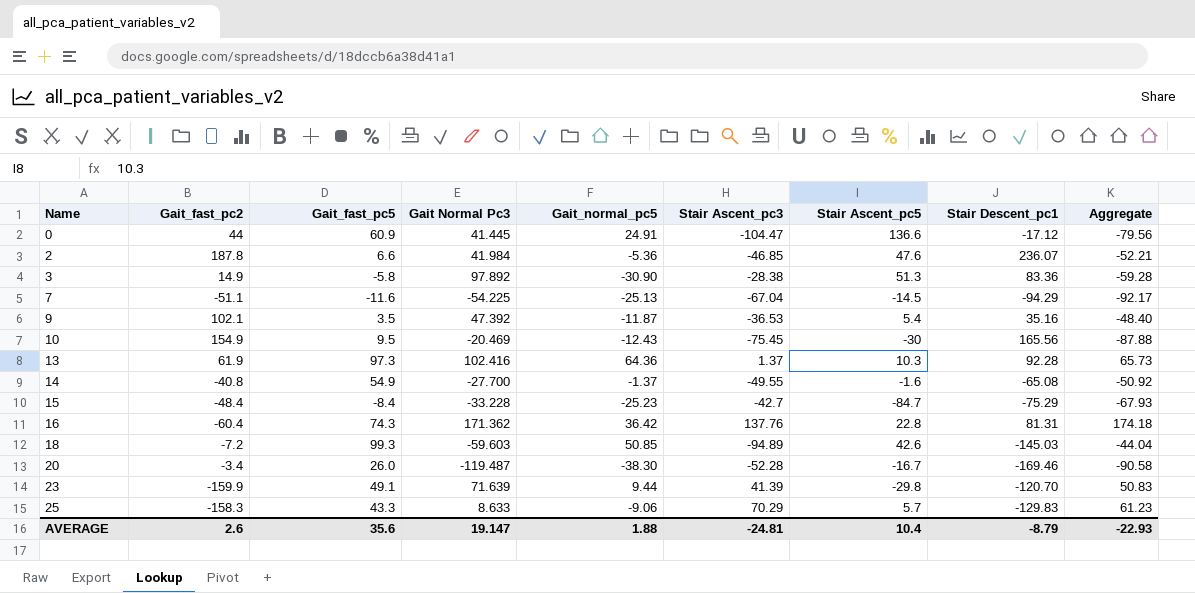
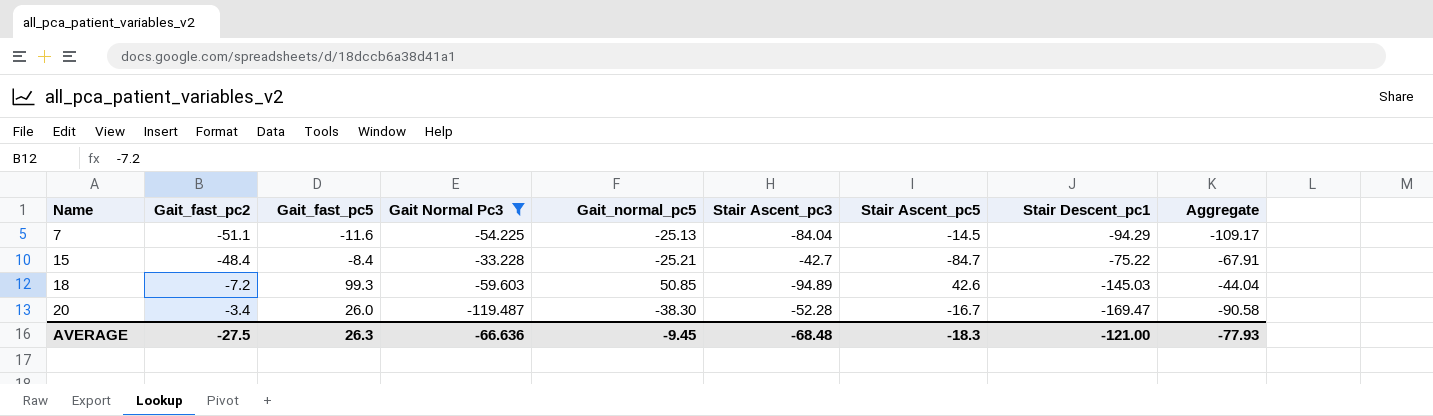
filter: none -> Gait Normal Pc3 <= -33.228
7 | Stair Ascent_pc3: -67.04 -> -84.04
7 | Aggregate: -92.17 -> -109.17
15 | Gait_normal_pc5: -25.23 -> -25.21
15 | Stair Descent_pc1: -75.29 -> -75.22
15 | Aggregate: -67.93 -> -67.91
20 | Stair Descent_pc1: -169.46 -> -169.47
AVERAGE | Gait_fast_pc2: 2.6 -> -27.5
AVERAGE | Gait_fast_pc5: 35.6 -> 26.3
AVERAGE | Gait Normal Pc3: 19.147 -> -66.636
AVERAGE | Gait_normal_pc5: 1.88 -> -9.45
AVERAGE | Stair Ascent_pc3: -24.81 -> -68.48
AVERAGE | Stair Ascent_pc5: 10.4 -> -18.3
AVERAGE | Stair Descent_pc1: -8.79 -> -121.00
AVERAGE | Aggregate: -22.93 -> -77.93

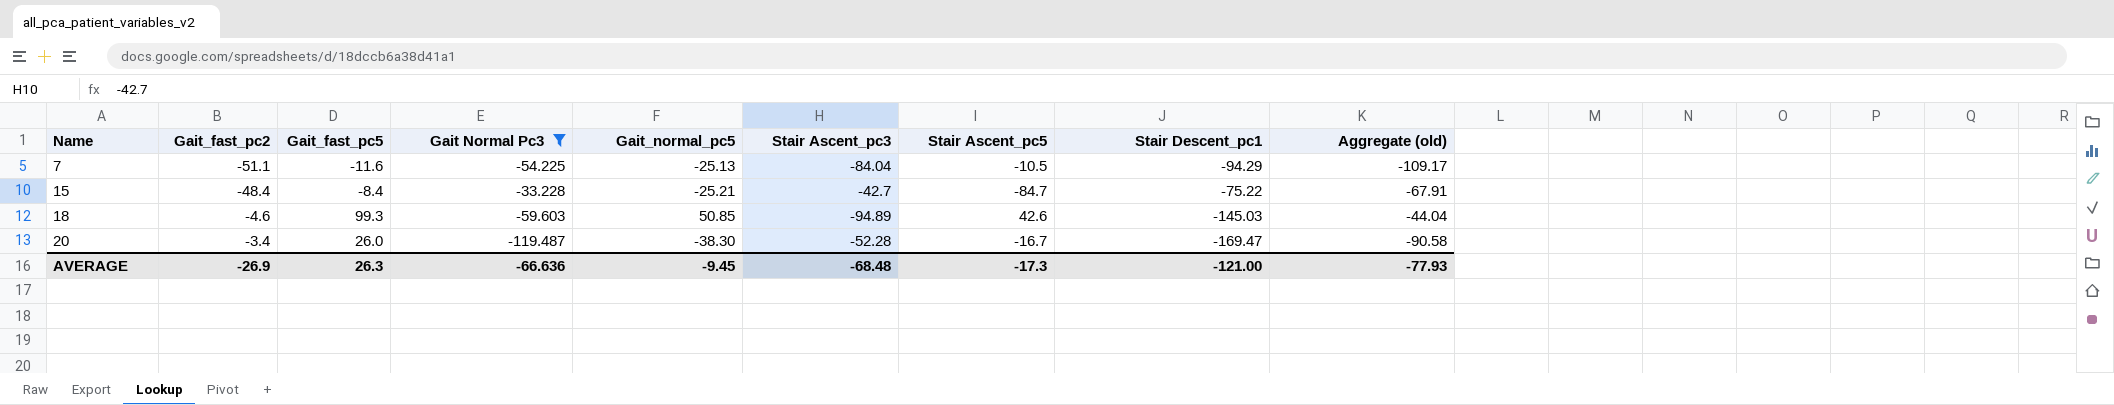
column name: Aggregate -> Aggregate (old)
7 | Stair Ascent_pc5: -14.5 -> -10.5
18 | Gait_fast_pc2: -7.2 -> -4.6
AVERAGE | Gait_fast_pc2: -27.5 -> -26.9
AVERAGE | Stair Ascent_pc5: -18.3 -> -17.3

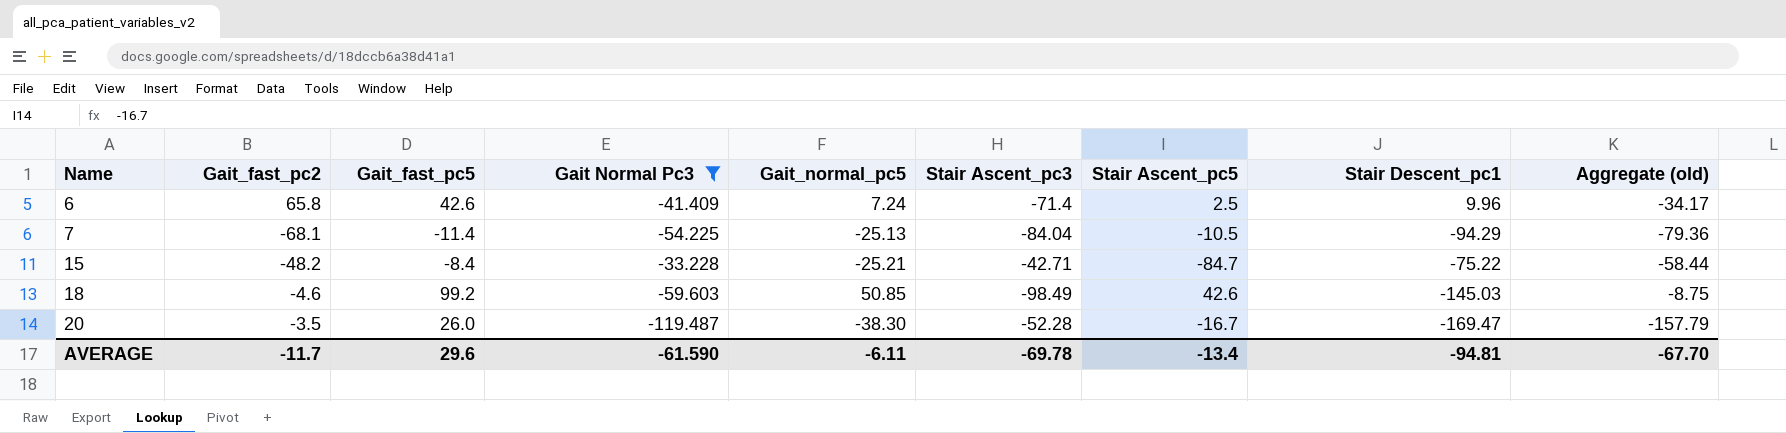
column Aggregate (old) | formula: [Gait_normal_pc5] + [Stair Ascent_pc3] -> [Gait Normal Pc3] + [Gait_normal_pc5]
row 6: none -> 65.8 | 42.6 | -41.409 | 7.24 | -71.4 | 2.5 | 9.96 | -34.17
7 | Gait_fast_pc2: -51.1 -> -68.1
7 | Gait_fast_pc5: -11.6 -> -11.4
15 | Gait_fast_pc2: -48.4 -> -48.2
15 | Stair Ascent_pc3: -42.7 -> -42.71
18 | Gait_fast_pc5: 99.3 -> 99.2
18 | Stair Ascent_pc3: -94.89 -> -98.49
20 | Gait_fast_pc2: -3.4 -> -3.5
AVERAGE | Gait_fast_pc2: -26.9 -> -11.7
AVERAGE | Gait_fast_pc5: 26.3 -> 29.6
AVERAGE | Gait Normal Pc3: -66.636 -> -61.590
AVERAGE | Gait_normal_pc5: -9.45 -> -6.11
AVERAGE | Stair Ascent_pc3: -68.48 -> -69.78
AVERAGE | Stair Ascent_pc5: -17.3 -> -13.4
AVERAGE | Stair Descent_pc1: -121.00 -> -94.81
AVERAGE | Aggregate (old): -77.93 -> -67.70

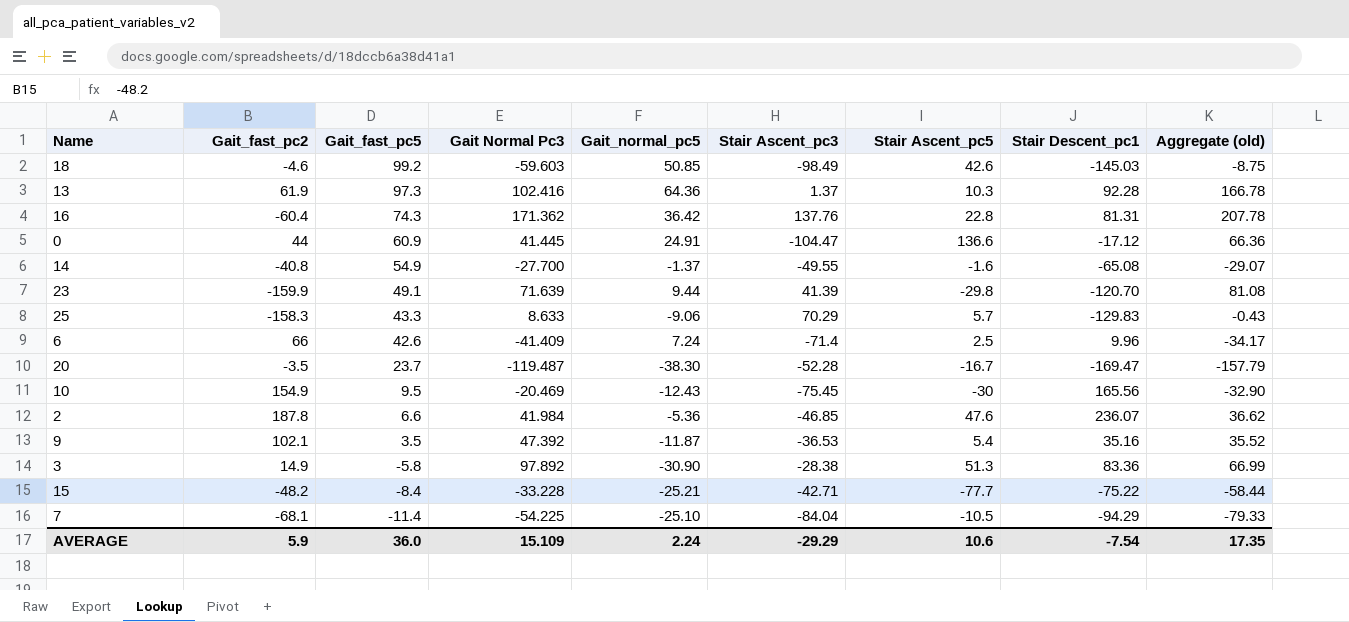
filter: Gait Normal Pc3 <= -33.228 -> none
row order: Name ascending -> Gait_fast_pc5 descending
6 | Gait_fast_pc2: 65.8 -> 66
20 | Gait_fast_pc5: 26.0 -> 23.7
15 | Stair Ascent_pc5: -84.7 -> -77.7
7 | Gait_normal_pc5: -25.13 -> -25.10
7 | Aggregate (old): -79.36 -> -79.33
AVERAGE | Gait_fast_pc2: -11.7 -> 5.9
AVERAGE | Gait_fast_pc5: 29.6 -> 36.0
AVERAGE | Gait Normal Pc3: -61.590 -> 15.109
AVERAGE | Gait_normal_pc5: -6.11 -> 2.24
AVERAGE | Stair Ascent_pc3: -69.78 -> -29.29
AVERAGE | Stair Ascent_pc5: -13.4 -> 10.6
AVERAGE | Stair Descent_pc1: -94.81 -> -7.54
AVERAGE | Aggregate (old): -67.70 -> 17.35

